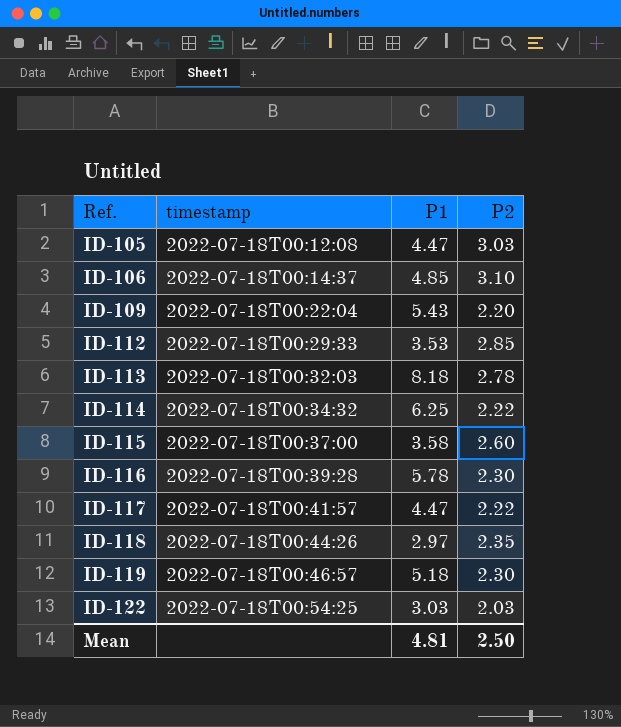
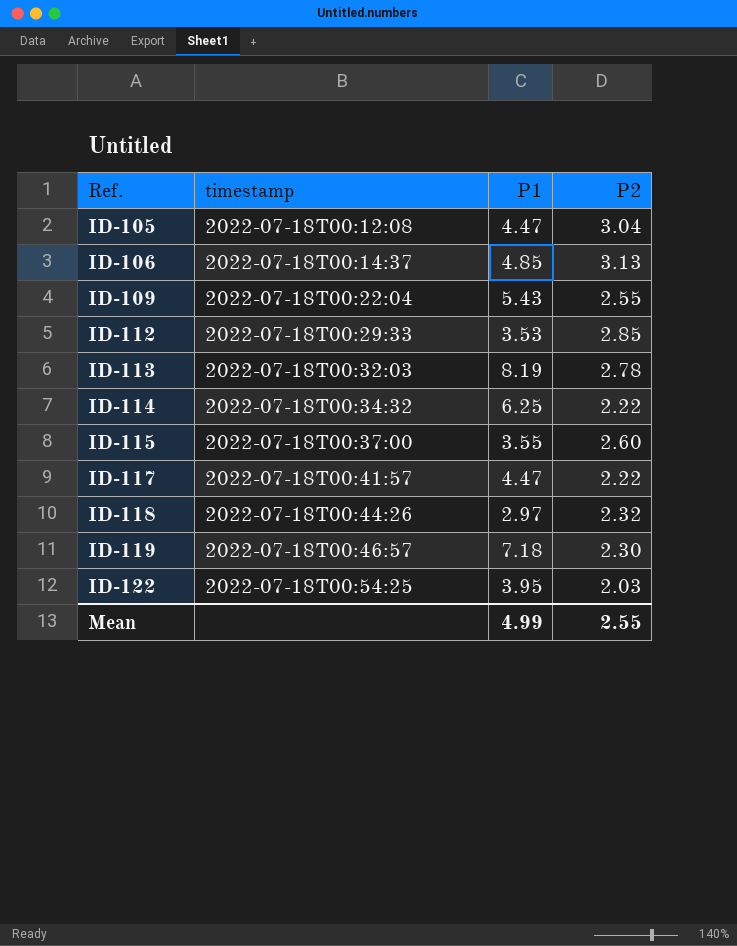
row ID-116: 2022-07-18T00:39:28 | 5.78 | 2.30 -> none
ID-105 | P2: 3.03 -> 3.04
ID-106 | P2: 3.10 -> 3.13
ID-109 | P2: 2.20 -> 2.55
ID-113 | P1: 8.18 -> 8.19
ID-115 | P1: 3.58 -> 3.55
ID-118 | P2: 2.35 -> 2.32
ID-119 | P1: 5.18 -> 7.18
ID-122 | P1: 3.03 -> 3.95
Mean | P1: 4.81 -> 4.99
Mean | P2: 2.50 -> 2.55

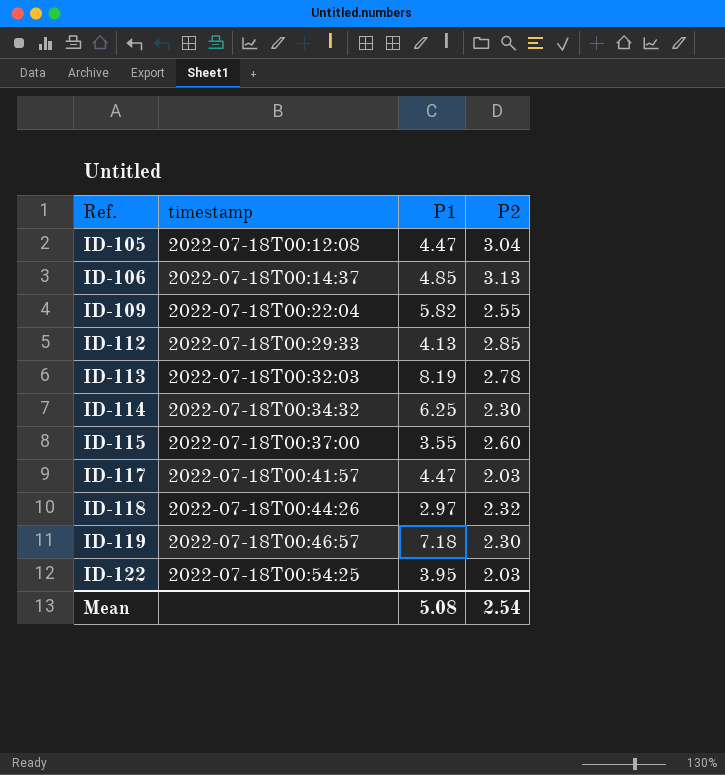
ID-109 | P1: 5.43 -> 5.82
ID-112 | P1: 3.53 -> 4.13
ID-114 | P2: 2.22 -> 2.30
ID-117 | P2: 2.22 -> 2.03
Mean | P1: 4.99 -> 5.08
Mean | P2: 2.55 -> 2.54

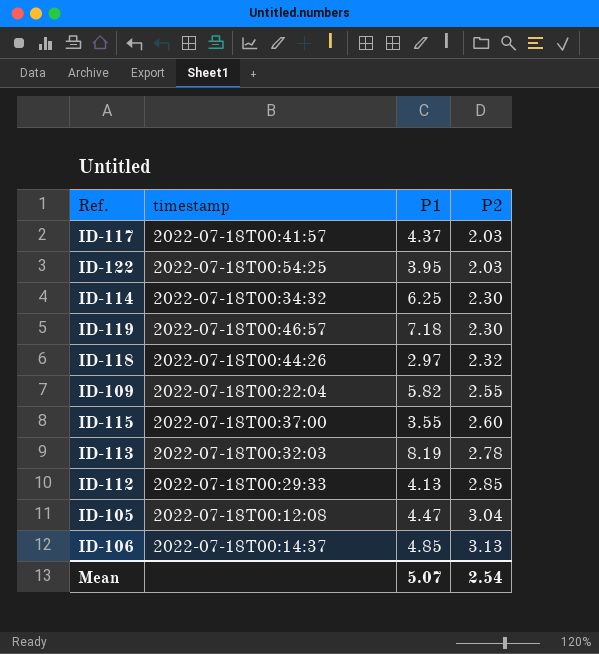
row order: Ref. ascending -> P2 ascending
ID-117 | P1: 4.47 -> 4.37
Mean | P1: 5.08 -> 5.07

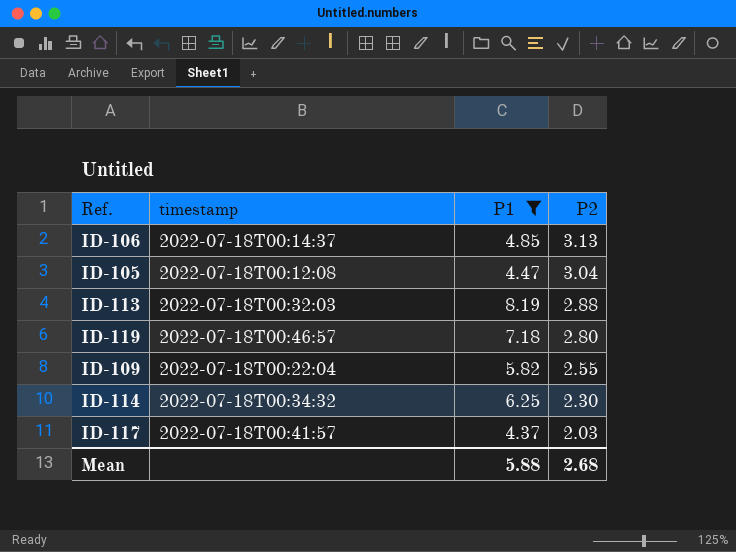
filter: none -> P1 >= 4.37
row order: P2 ascending -> P2 descending
ID-113 | P2: 2.78 -> 2.88
ID-119 | P2: 2.30 -> 2.80
Mean | P1: 5.07 -> 5.88
Mean | P2: 2.54 -> 2.68

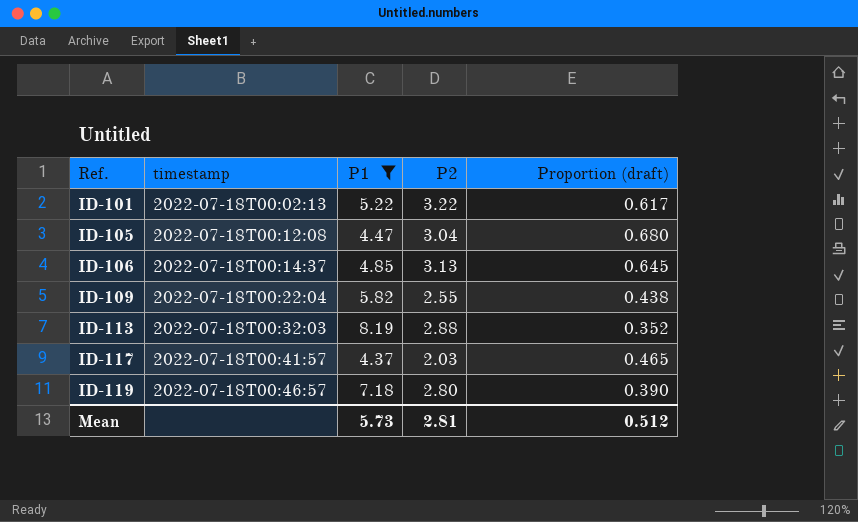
row order: P2 descending -> Ref. ascending
column Proportion (draft) | formula: none -> [P2] / [P1]
row ID-114: 2022-07-18T00:34:32 | 6.25 | 2.30 -> none
row ID-101: none -> 2022-07-18T00:02:13 | 5.22 | 3.22 | 0.617
Mean | P1: 5.88 -> 5.73
Mean | P2: 2.68 -> 2.81

